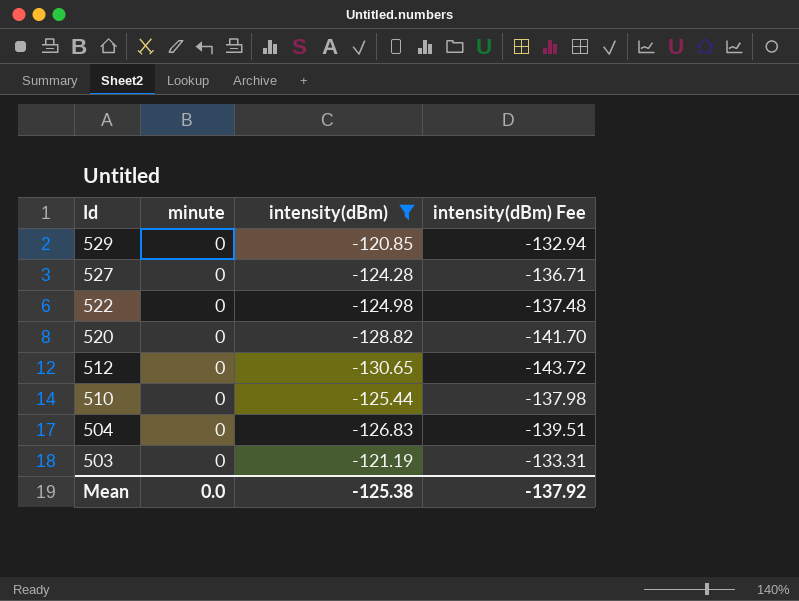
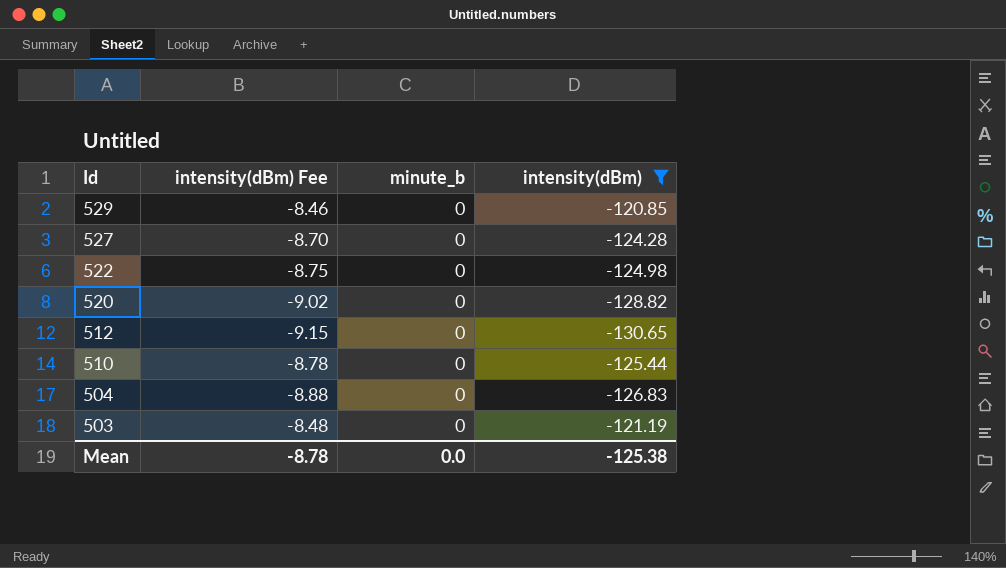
column intensity(dBm) Fee | formula: [intensity(dBm)] * 1.1 -> [intensity(dBm)] * 0.07
column intensity(dBm) Fee | position: 4 -> 2
column name: minute -> minute_b
Mean | intensity(dBm) Fee: -137.92 -> -8.78

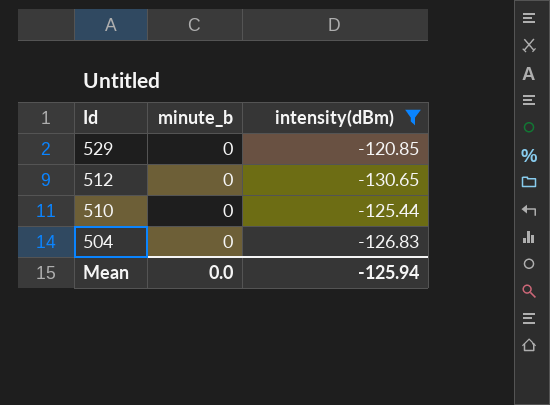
column intensity(dBm) Fee | formula: [intensity(dBm)] * 0.07 -> none
row 527: -8.70 | 0 | -124.28 -> none
row 522: -8.75 | 0 | -124.98 -> none
row 520: -9.02 | 0 | -128.82 -> none
row 503: -8.48 | 0 | -121.19 -> none
Mean | intensity(dBm): -125.38 -> -125.94

